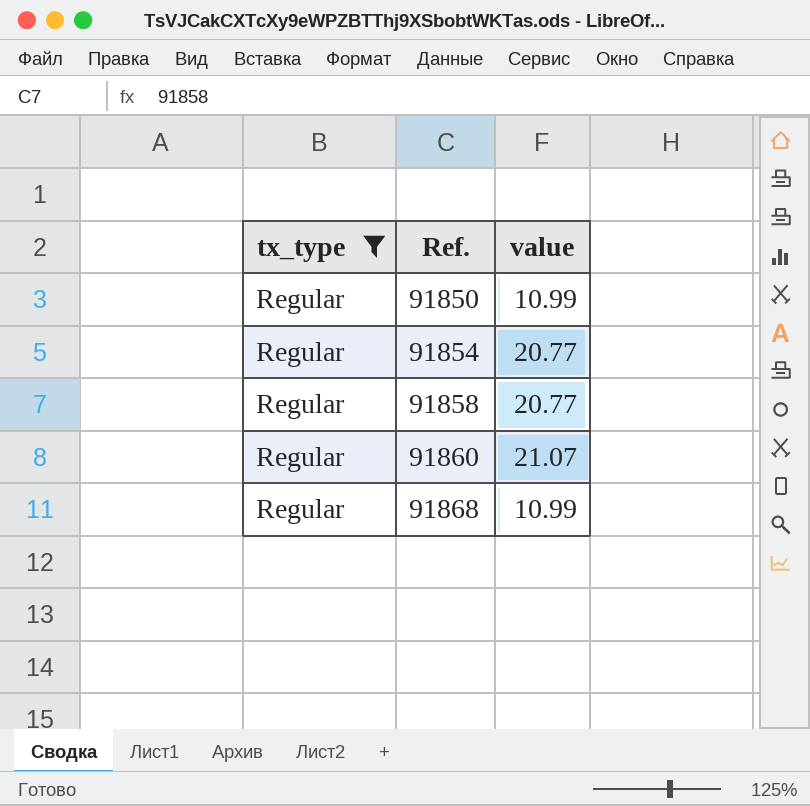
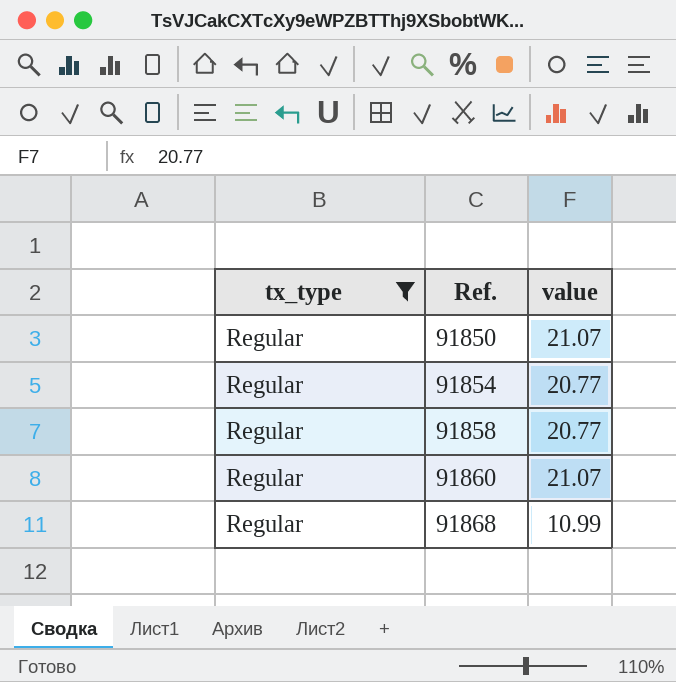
91850 | value: 10.99 -> 21.07

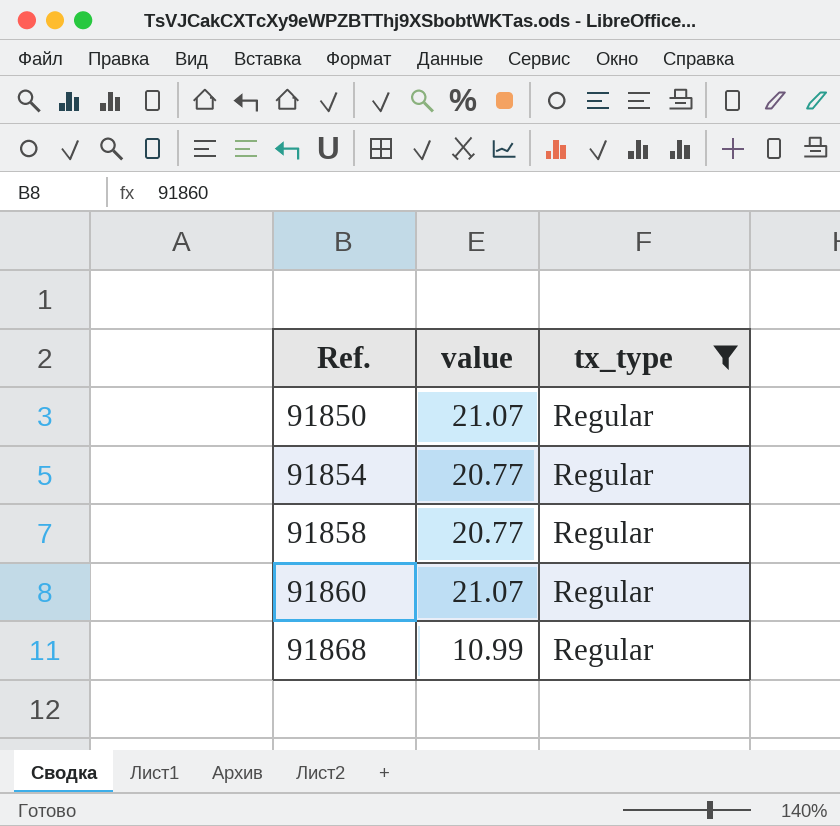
column tx_type | position: 1 -> 3

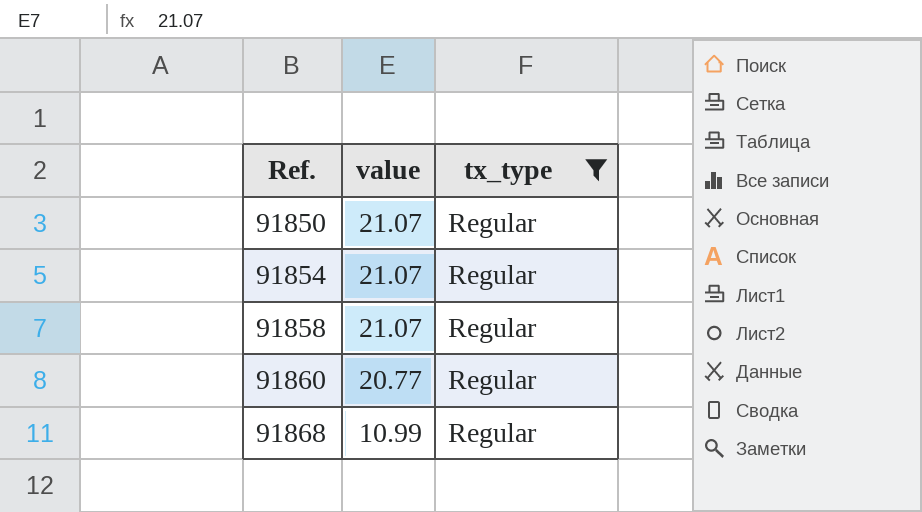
91854 | value: 20.77 -> 21.07
91858 | value: 20.77 -> 21.07
91860 | value: 21.07 -> 20.77

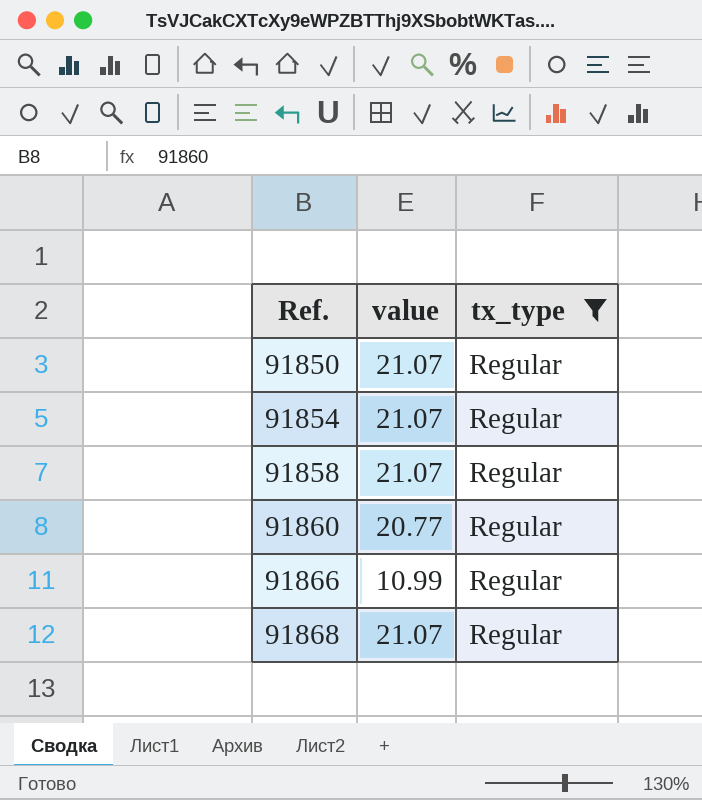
row 91866: none -> 10.99 | Regular
91868 | value: 10.99 -> 21.07

